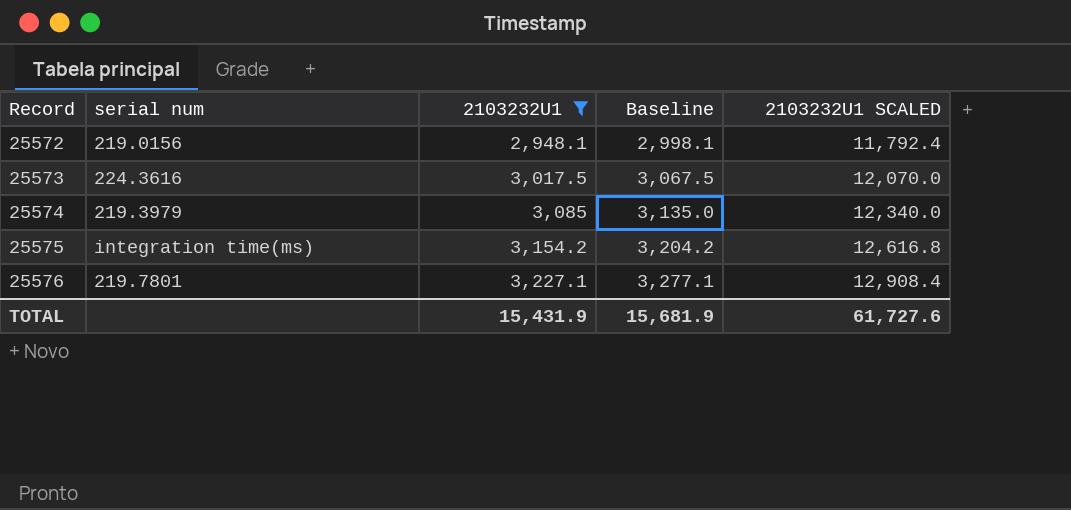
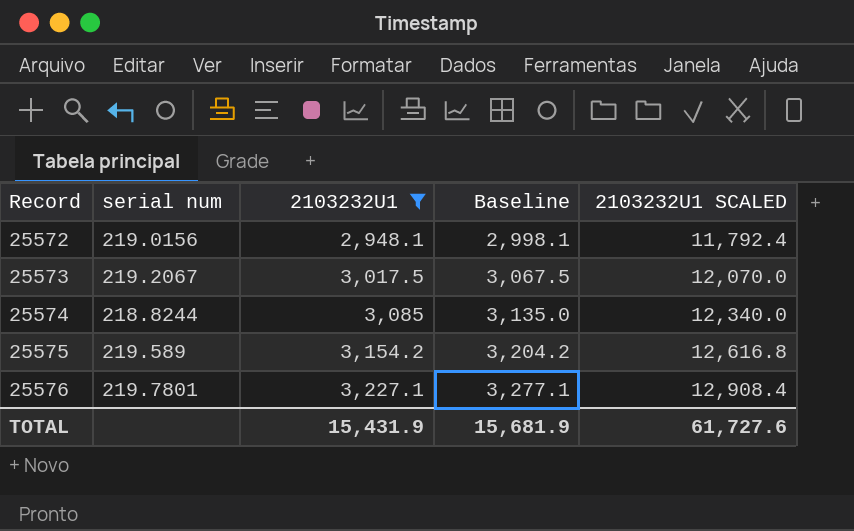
25573 | serial num: 224.3616 -> 219.2067
25574 | serial num: 219.3979 -> 218.8244
25575 | serial num: integration time(ms) -> 219.589

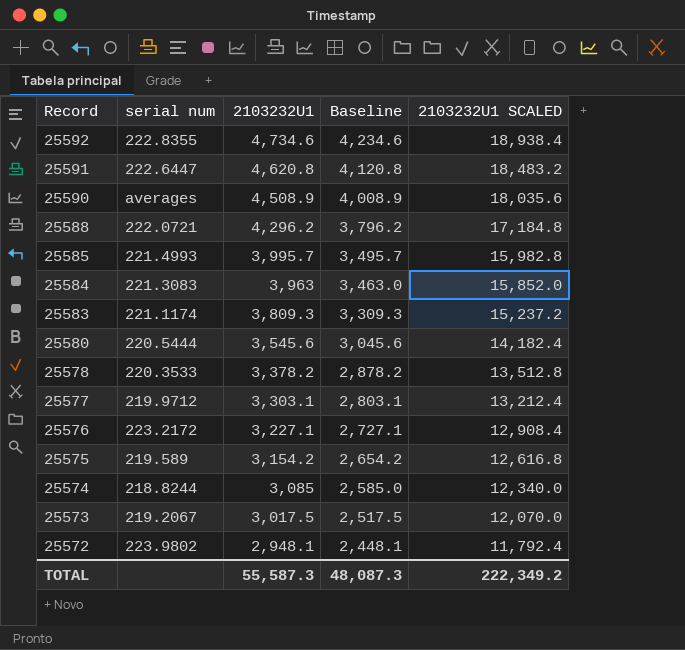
filter: 2103232U1 <= 3,227.1 -> none
row order: Record ascending -> Record descending
column Baseline | formula: [2103232U1] + 50 -> [2103232U1] - 500
25576 | serial num: 219.7801 -> 223.2172
25572 | serial num: 219.0156 -> 223.9802
TOTAL | 2103232U1: 15,431.9 -> 55,587.3
TOTAL | Baseline: 15,681.9 -> 48,087.3
TOTAL | 2103232U1 SCALED: 61,727.6 -> 222,349.2

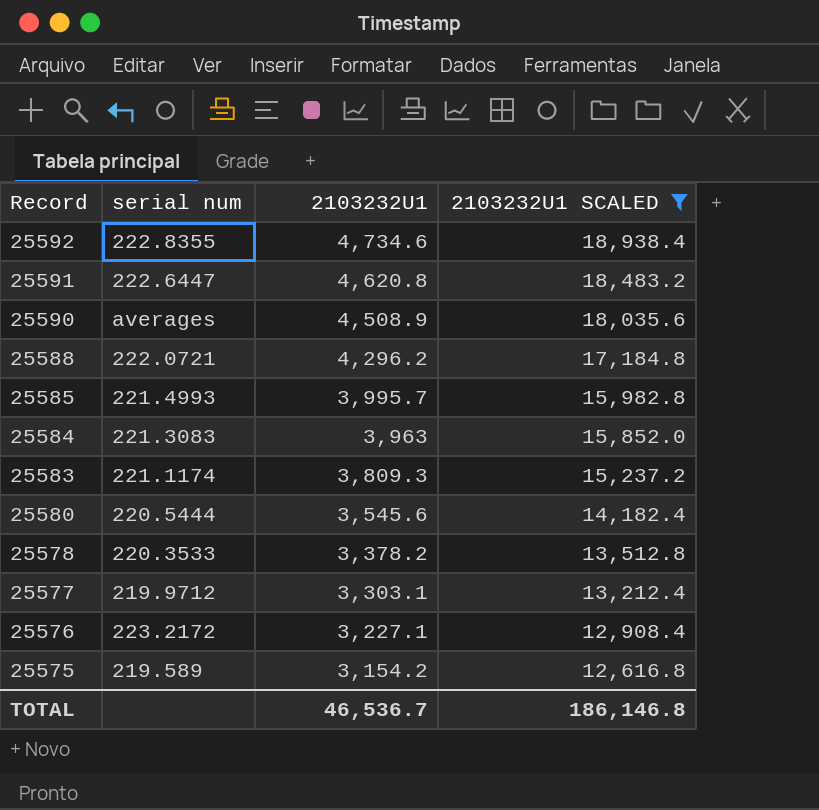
filter: none -> 2103232U1 SCALED >= 12,616.8
column Baseline | formula: [2103232U1] - 500 -> none
TOTAL | 2103232U1: 55,587.3 -> 46,536.7
TOTAL | 2103232U1 SCALED: 222,349.2 -> 186,146.8

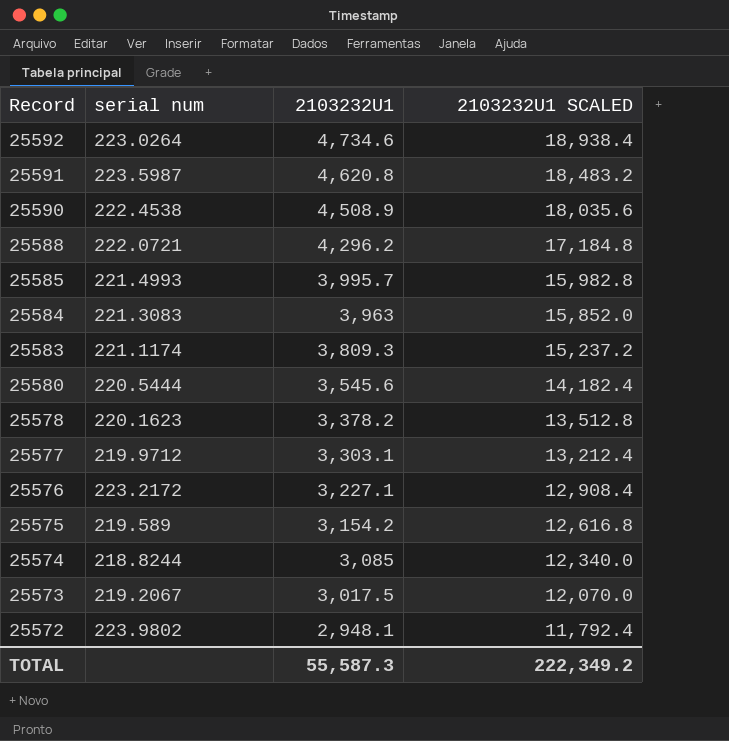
filter: 2103232U1 SCALED >= 12,616.8 -> none
25592 | serial num: 222.8355 -> 223.0264
25591 | serial num: 222.6447 -> 223.5987
25590 | serial num: averages -> 222.4538
25578 | serial num: 220.3533 -> 220.1623
TOTAL | 2103232U1: 46,536.7 -> 55,587.3
TOTAL | 2103232U1 SCALED: 186,146.8 -> 222,349.2

